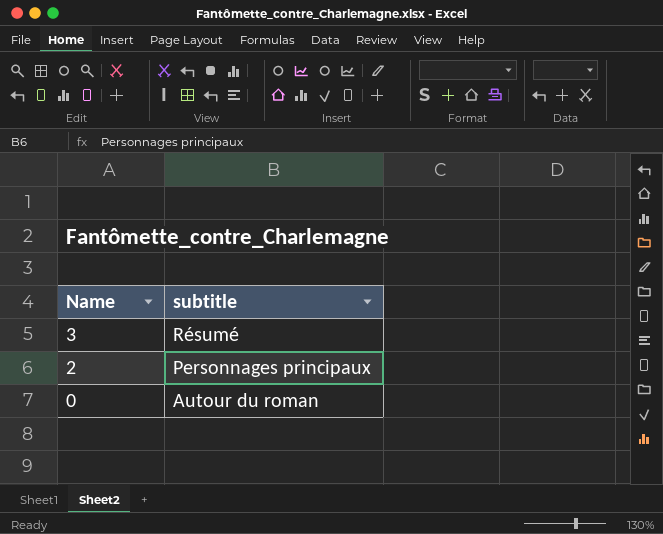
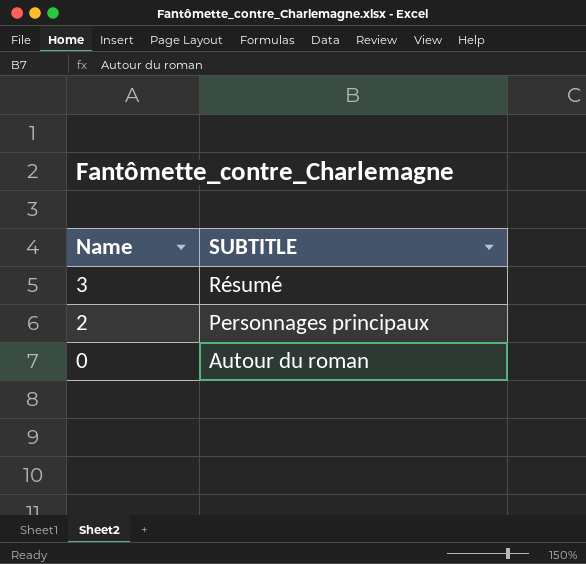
column name: subtitle -> SUBTITLE

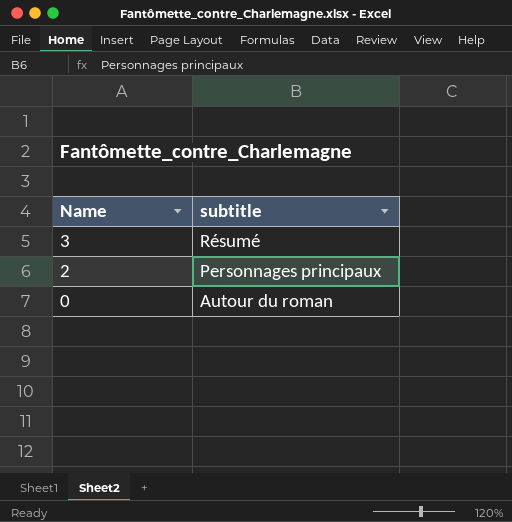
column name: SUBTITLE -> subtitle

